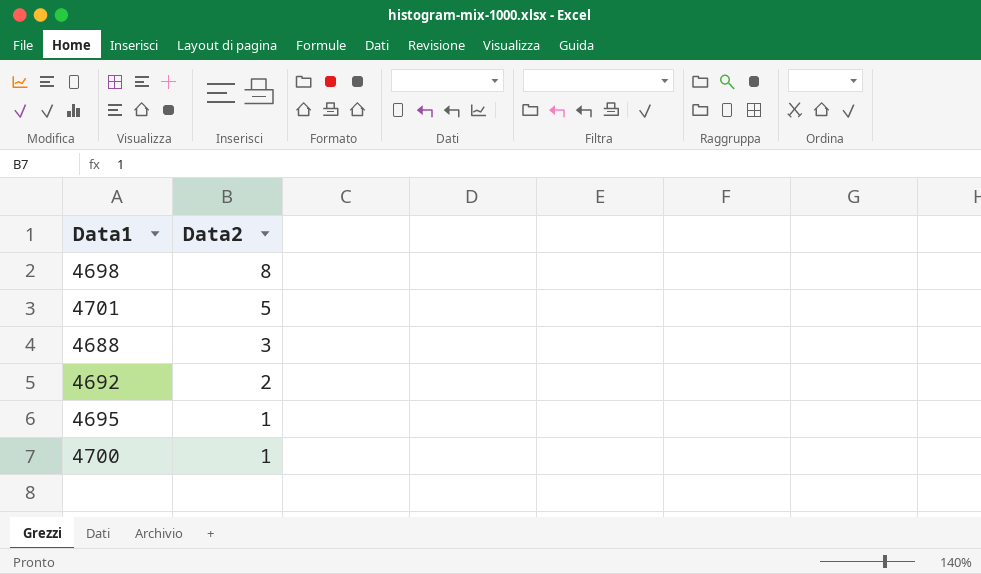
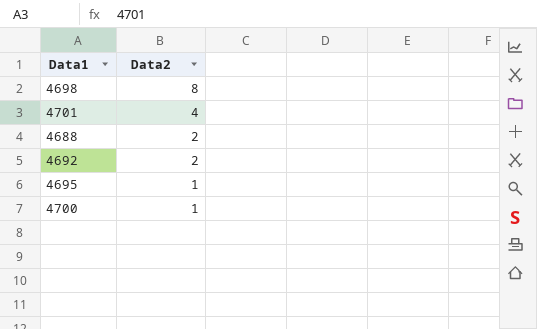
4701 | Data2: 5 -> 4
4688 | Data2: 3 -> 2

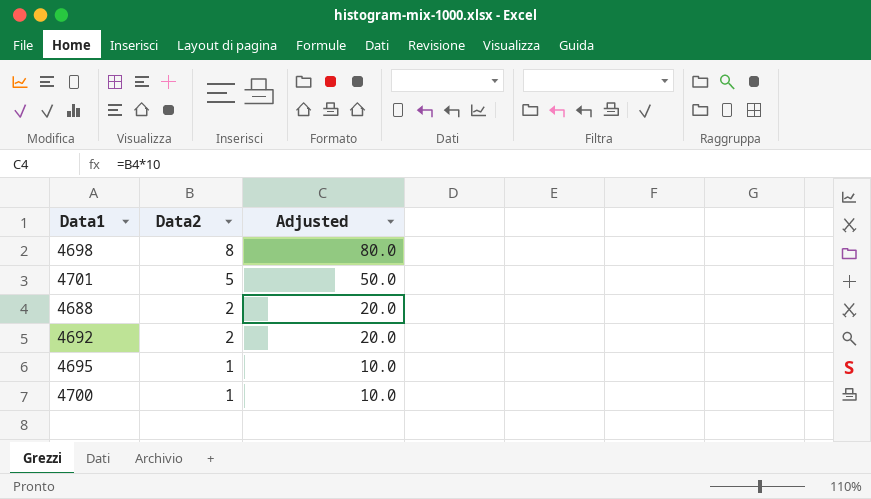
column Adjusted | formula: none -> [Data2] * 10
4701 | Data2: 4 -> 5

